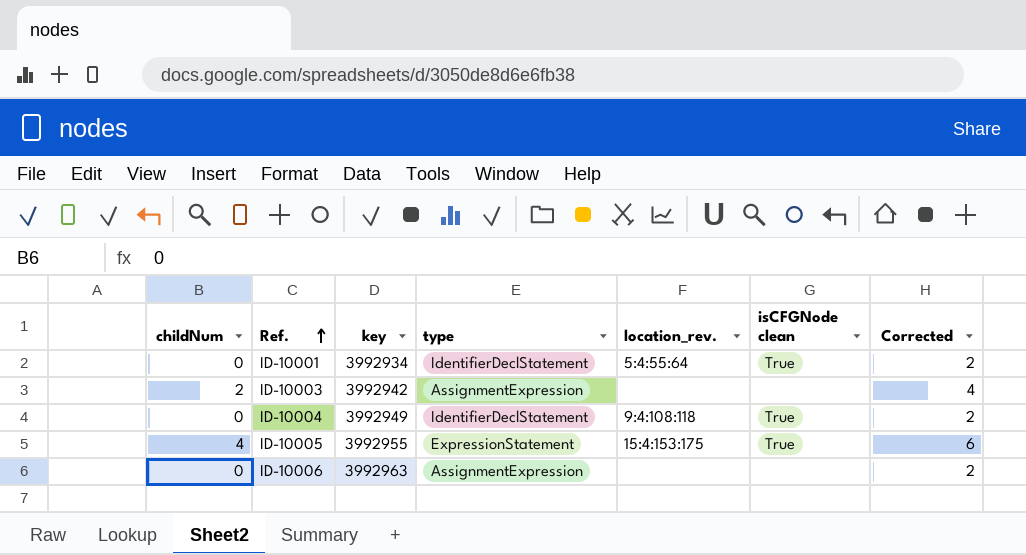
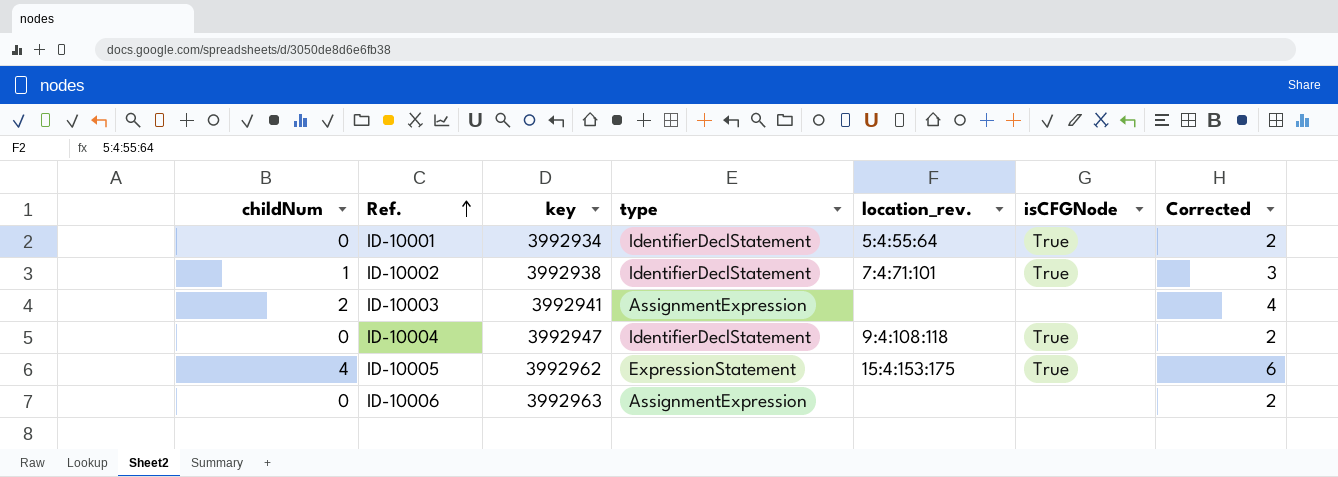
column name: isCFGNode clean -> isCFGNode
row ID-10002: none -> 1 | 3992938 | IdentifierDeclStatement | 7:4:71:101 | True | 3
ID-10003 | key: 3992942 -> 3992941
ID-10004 | key: 3992949 -> 3992947
ID-10005 | key: 3992955 -> 3992962

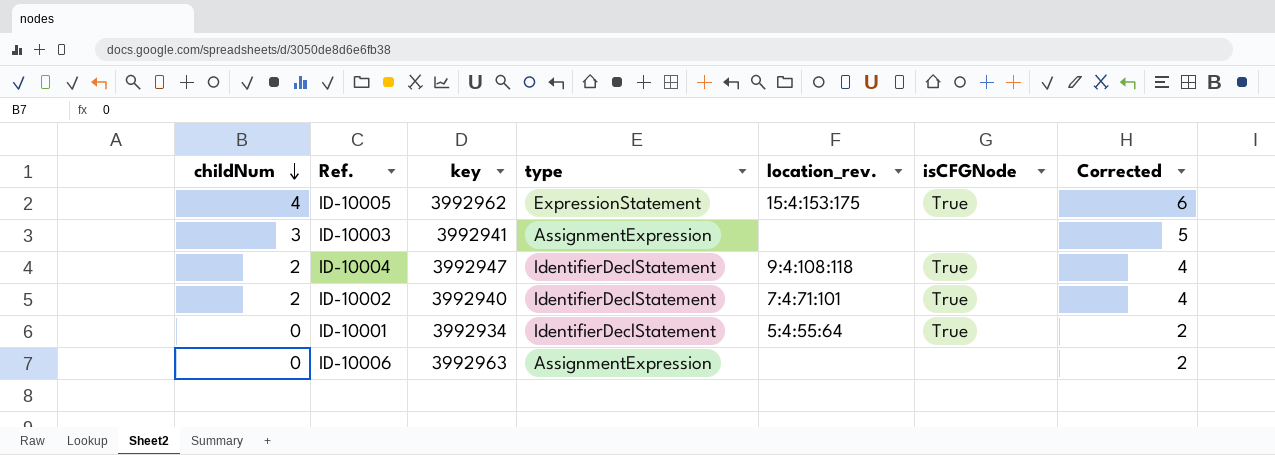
row order: Ref. ascending -> childNum descending
ID-10003 | childNum: 2 -> 3
ID-10003 | Corrected: 4 -> 5
ID-10004 | childNum: 0 -> 2
ID-10004 | Corrected: 2 -> 4
ID-10002 | childNum: 1 -> 2
ID-10002 | key: 3992938 -> 3992940
ID-10002 | Corrected: 3 -> 4

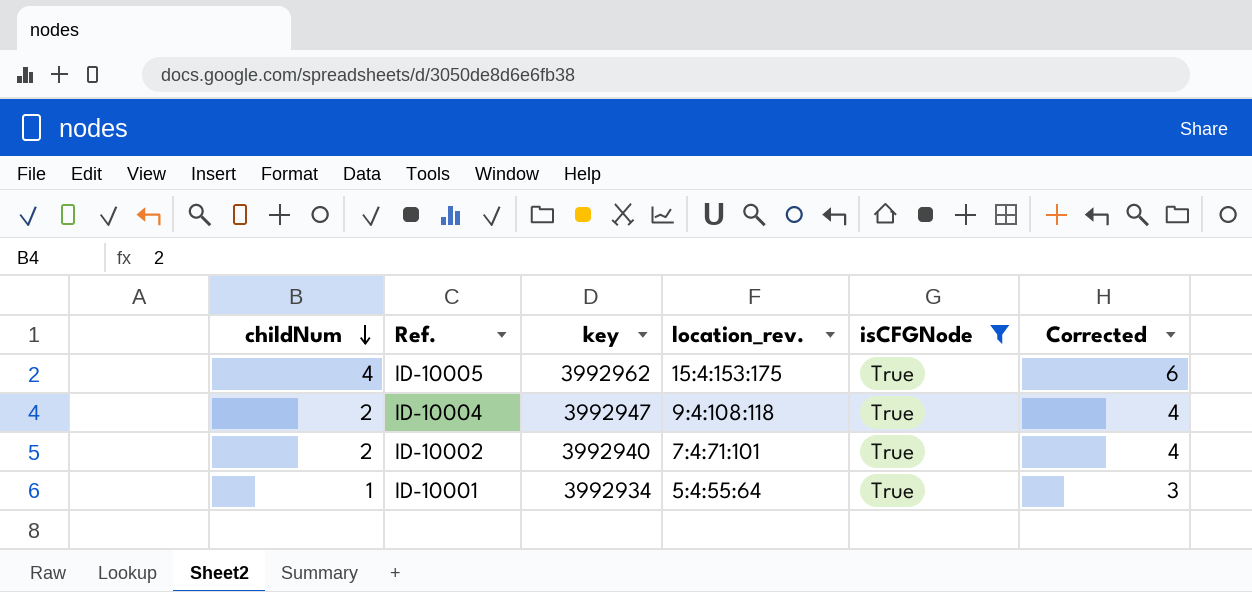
filter: none -> isCFGNode = True
column type | position: 4 -> none
ID-10001 | childNum: 0 -> 1
ID-10001 | Corrected: 2 -> 3

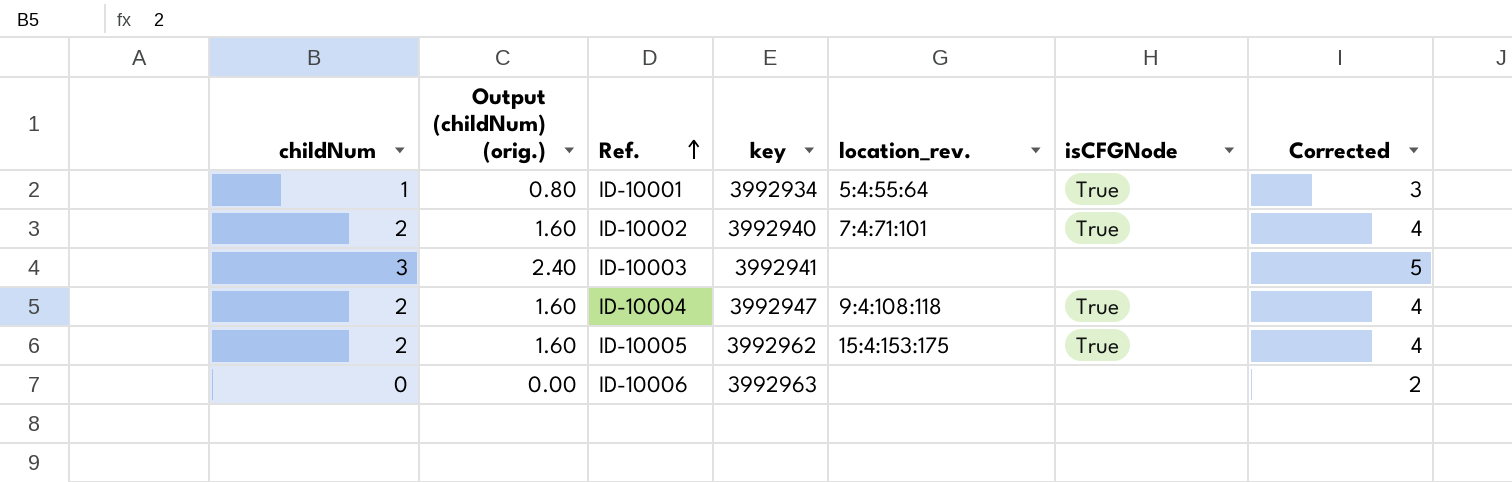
filter: isCFGNode = True -> none
row order: childNum descending -> Ref. ascending
column Output (childNum) (orig.) | formula: none -> [childNum] * 0.8
ID-10005 | childNum: 4 -> 2
ID-10005 | Corrected: 6 -> 4

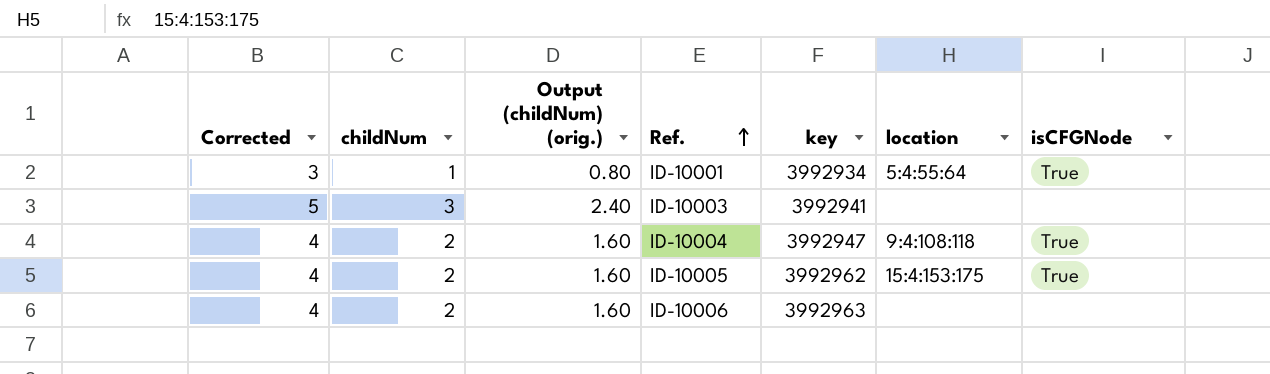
column Corrected | position: 7 -> 1
column name: location_rev. -> location
row ID-10002: 2 | 1.60 | 3992940 | 7:4:71:101 | True | 4 -> none
ID-10006 | Corrected: 2 -> 4
ID-10006 | childNum: 0 -> 2
ID-10006 | Output (childNum) (orig.): 0.00 -> 1.60

